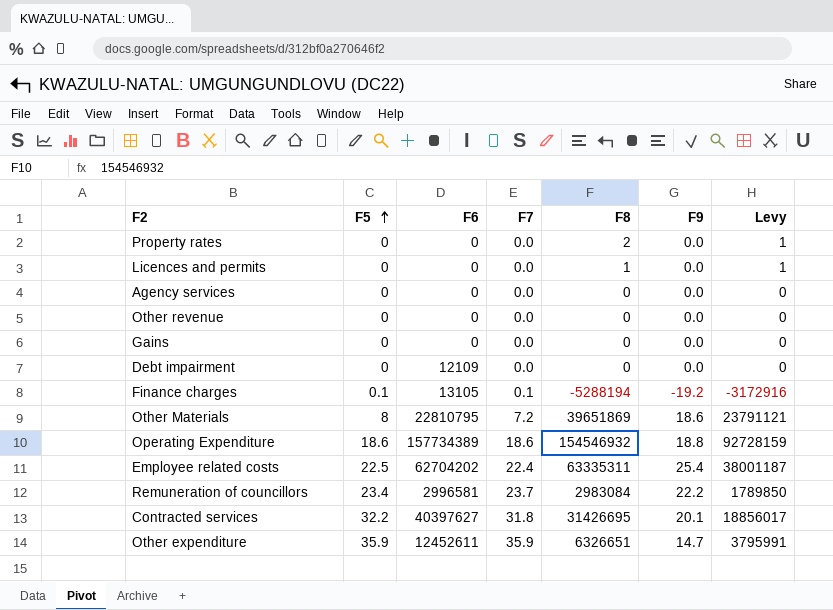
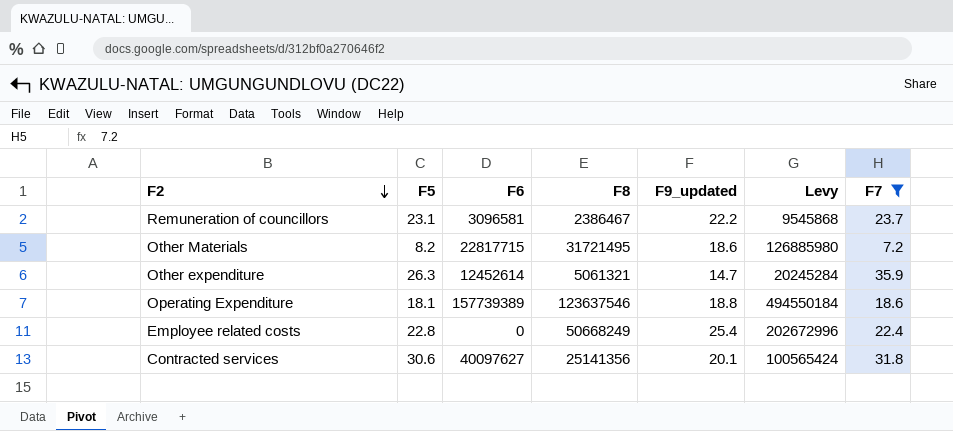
filter: none -> F7 >= 7.2
row order: F5 ascending -> F2 descending
column name: F9 -> F9_updated
column Levy | formula: [F8] * 0.6 -> [F8] * 4
column F7 | position: 4 -> 7
Remuneration of councillors | F5: 23.4 -> 23.1
Remuneration of councillors | F6: 2996581 -> 3096581
Remuneration of councillors | F8: 2983084 -> 2386467
Other Materials | F5: 8 -> 8.2
Other Materials | F6: 22810795 -> 22817715
Other Materials | F8: 39651869 -> 31721495
Other expenditure | F5: 35.9 -> 26.3
Other expenditure | F6: 12452611 -> 12452614
Other expenditure | F8: 6326651 -> 5061321
Operating Expenditure | F5: 18.6 -> 18.1
Operating Expenditure | F6: 157734389 -> 157739389
Operating Expenditure | F8: 154546932 -> 123637546
Employee related costs | F5: 22.5 -> 22.8
Employee related costs | F6: 62704202 -> 0
Employee related costs | F8: 63335311 -> 50668249
Contracted services | F5: 32.2 -> 30.6
Contracted services | F6: 40397627 -> 40097627
Contracted services | F8: 31426695 -> 25141356

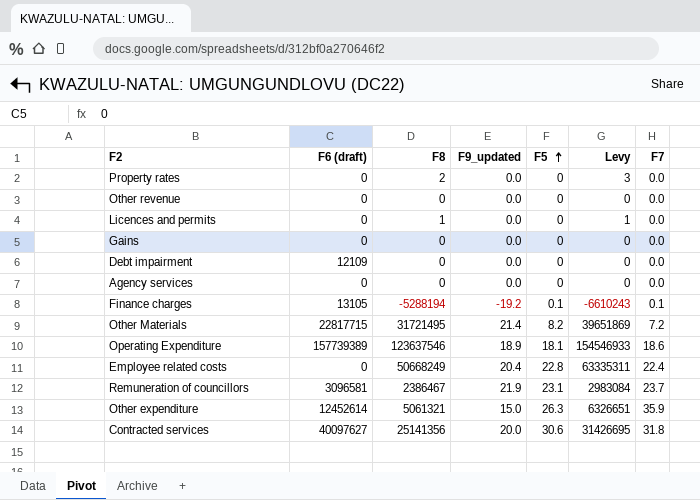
filter: F7 >= 7.2 -> none
row order: F2 descending -> F5 ascending
column name: F6 -> F6 (draft)
column F5 | position: 2 -> 5
column Levy | formula: [F8] * 4 -> [F8] * 1.25
Other Materials | F9_updated: 18.6 -> 21.4
Operating Expenditure | F9_updated: 18.8 -> 18.9
Employee related costs | F9_updated: 25.4 -> 20.4
Remuneration of councillors | F9_updated: 22.2 -> 21.9
Other expenditure | F9_updated: 14.7 -> 15.0
Contracted services | F9_updated: 20.1 -> 20.0

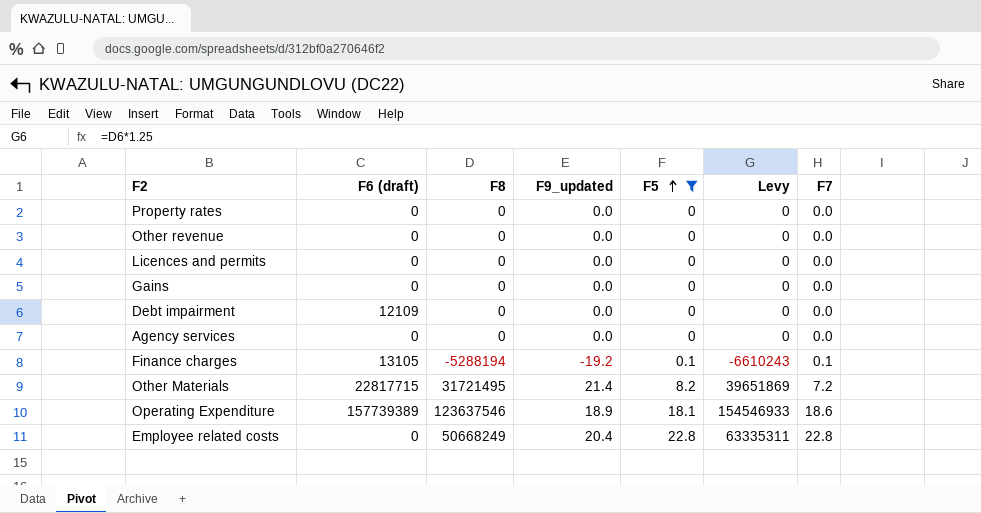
filter: none -> F5 <= 22.8
Property rates | F8: 2 -> 0
Property rates | Levy: 3 -> 0
Licences and permits | F8: 1 -> 0
Licences and permits | Levy: 1 -> 0
Employee related costs | F7: 22.4 -> 22.8

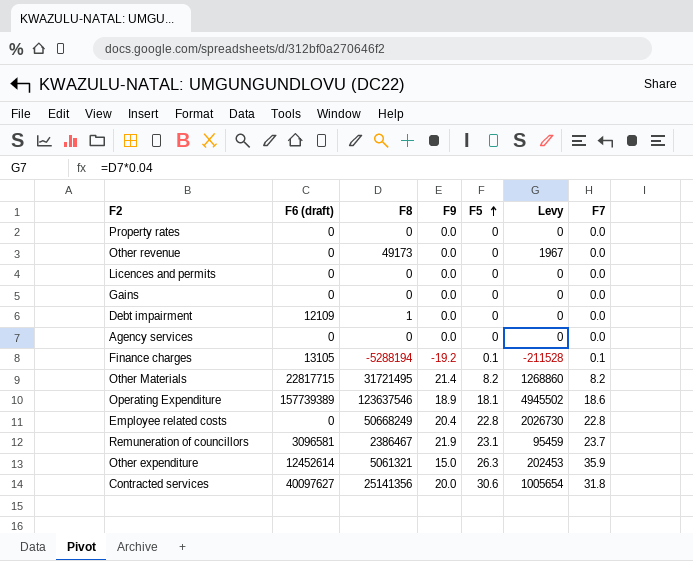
filter: F5 <= 22.8 -> none
column name: F9_updated -> F9
column Levy | formula: [F8] * 1.25 -> [F8] * 0.04
Other revenue | F8: 0 -> 49173
Debt impairment | F8: 0 -> 1
Other Materials | F7: 7.2 -> 8.2

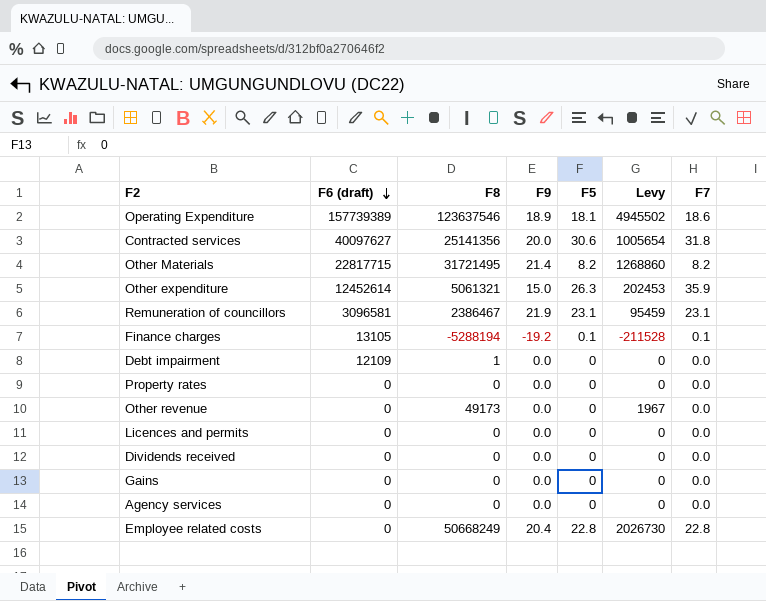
row order: F5 ascending -> F6 (draft) descending
Remuneration of councillors | F7: 23.7 -> 23.1
row Dividends received: none -> 0 | 0 | 0.0 | 0 | 0 | 0.0

